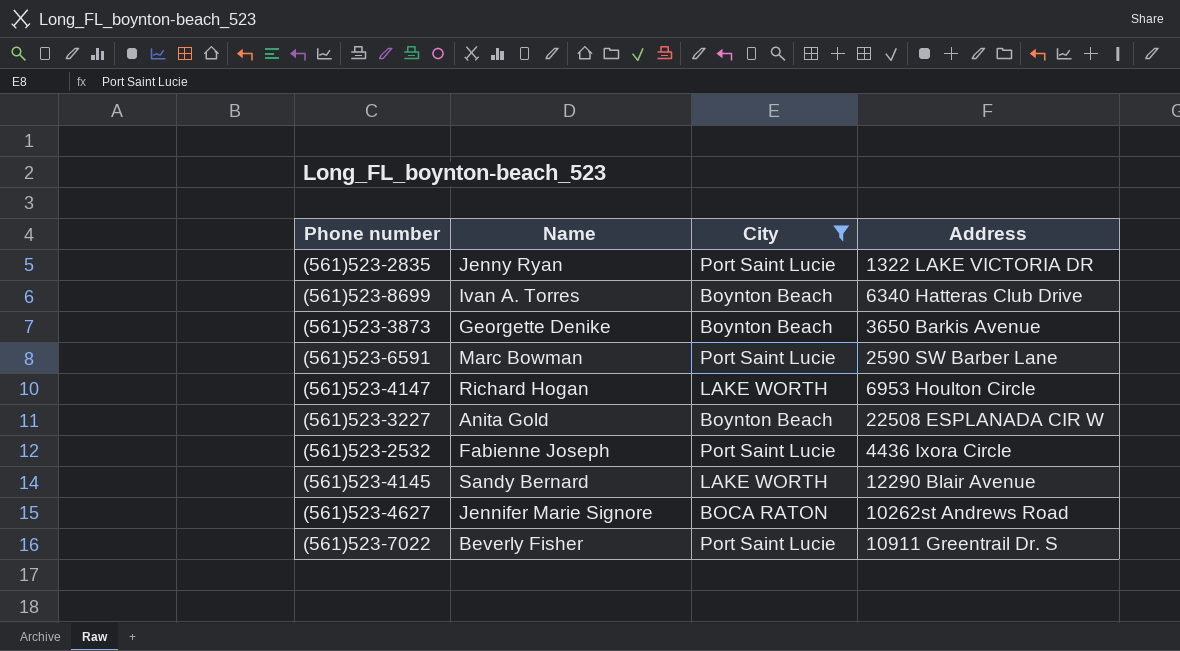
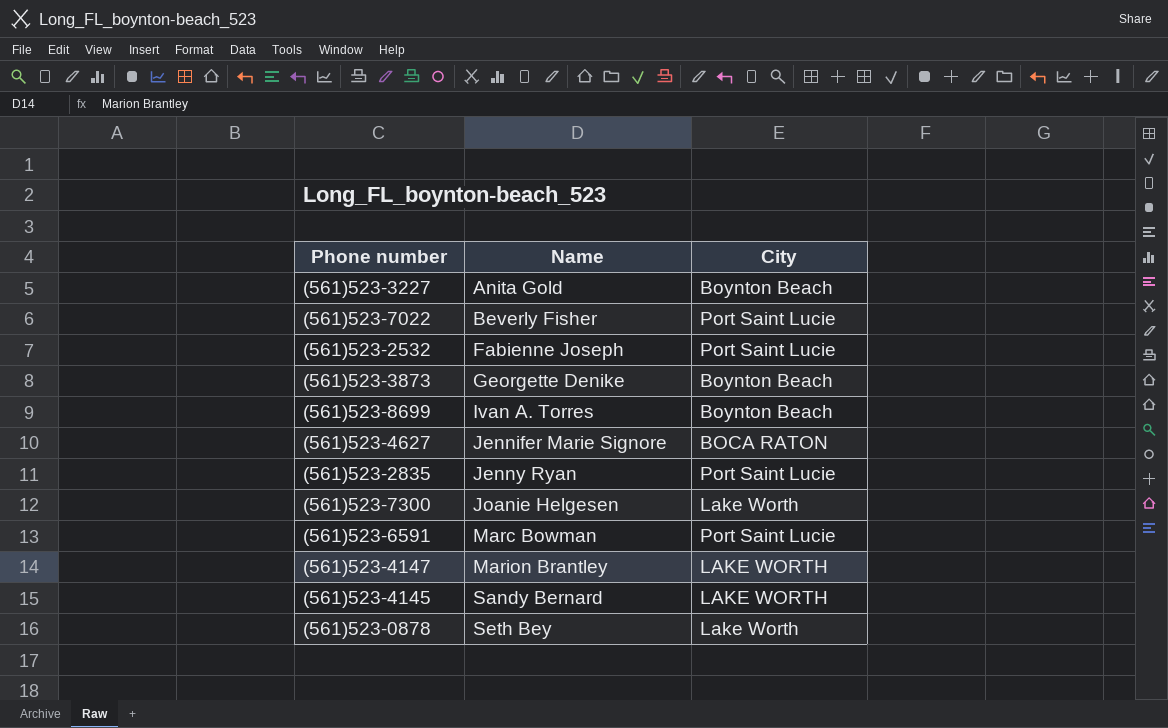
filter: City != Lake Worth -> none
row order: none -> Name ascending
column Address | position: 4 -> none
(561)523-4147 | Name: Richard Hogan -> Marion Brantley

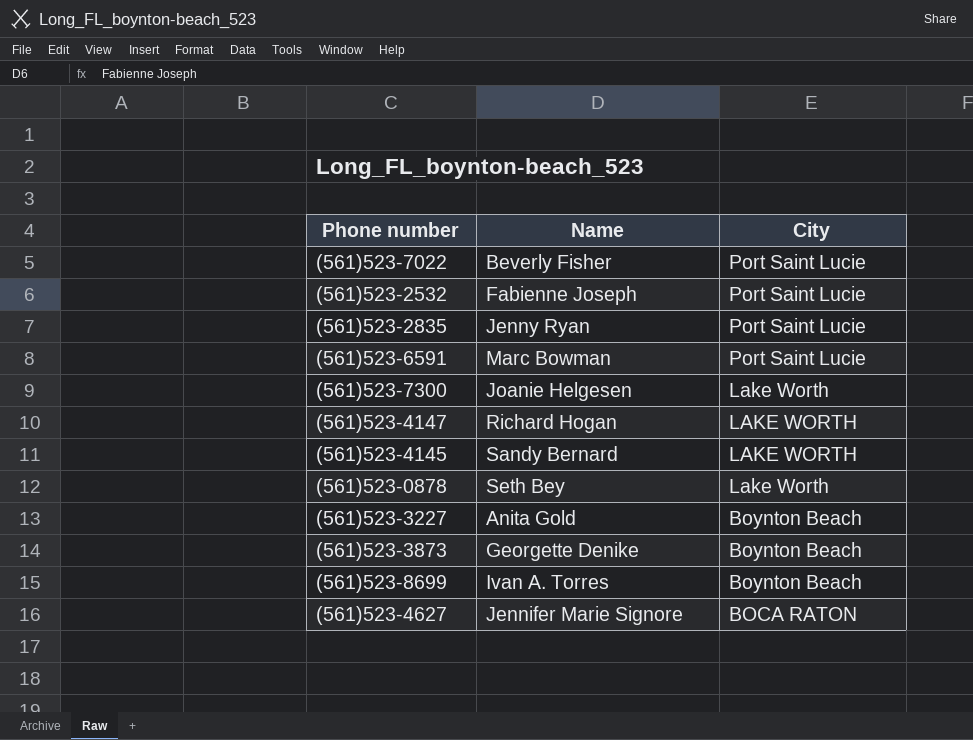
row order: Name ascending -> City descending
(561)523-4147 | Name: Marion Brantley -> Richard Hogan

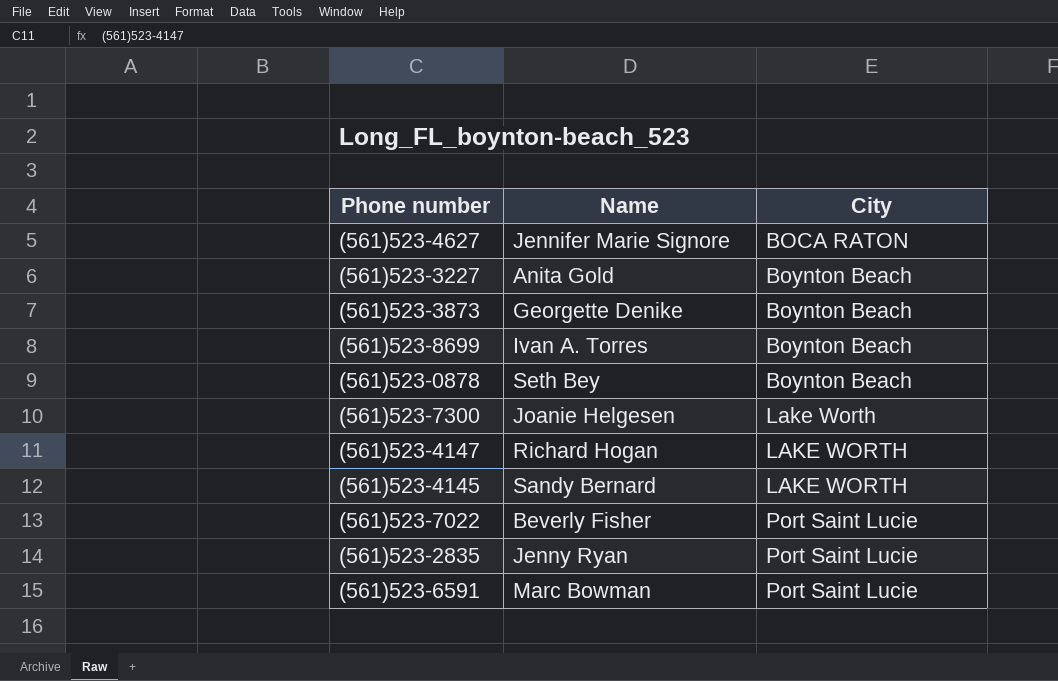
row order: City descending -> City ascending
row (561)523-2532: Fabienne Joseph | Port Saint Lucie -> none
(561)523-0878 | City: Lake Worth -> Boynton Beach

